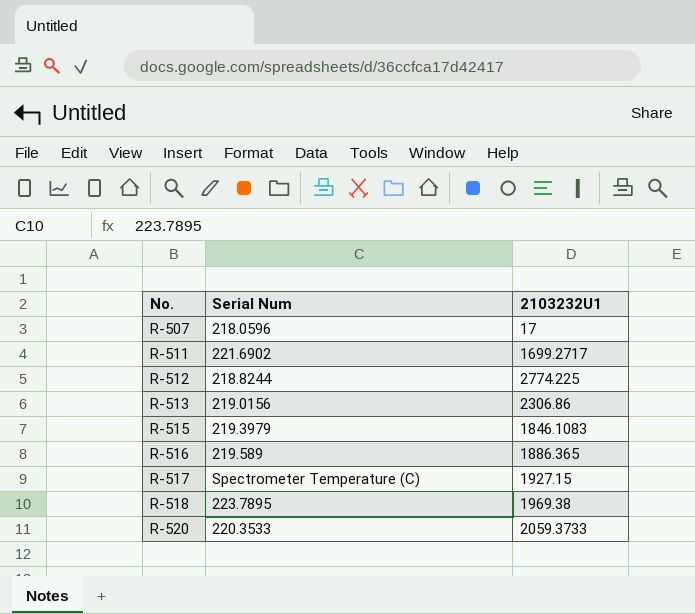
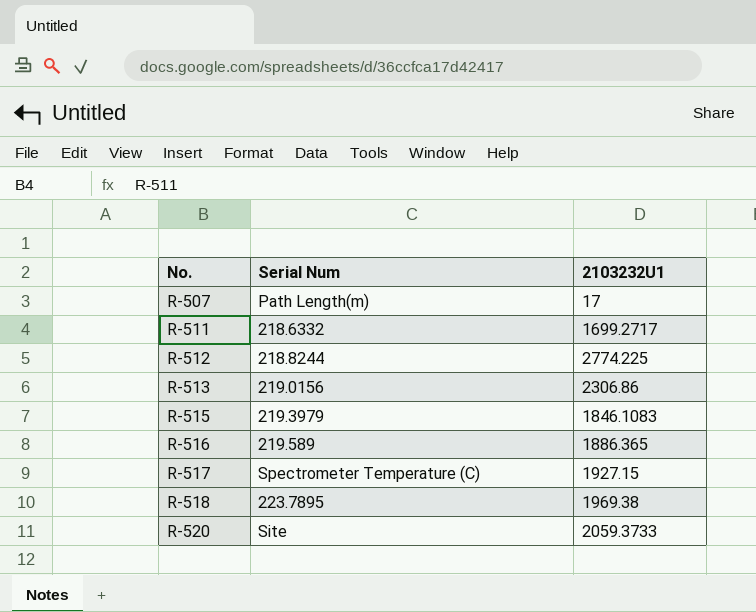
R-507 | Serial Num: 218.0596 -> Path Length(m)
R-511 | Serial Num: 221.6902 -> 218.6332
R-520 | Serial Num: 220.3533 -> Site

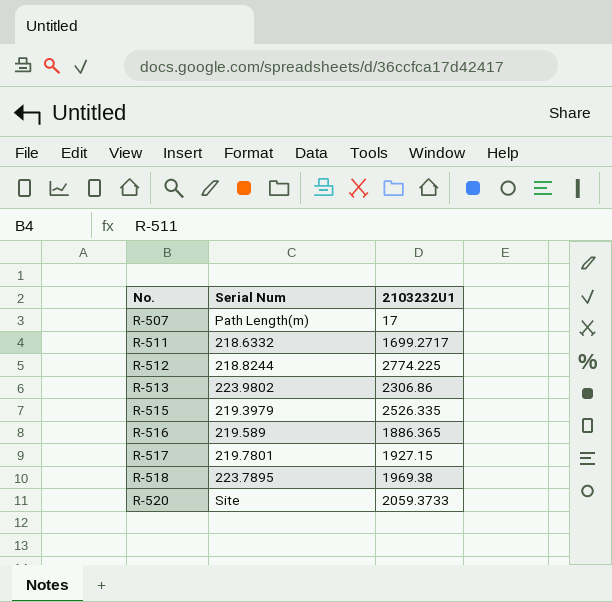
R-513 | Serial Num: 219.0156 -> 223.9802
R-515 | 2103232U1: 1846.1083 -> 2526.335
R-517 | Serial Num: Spectrometer Temperature (C) -> 219.7801

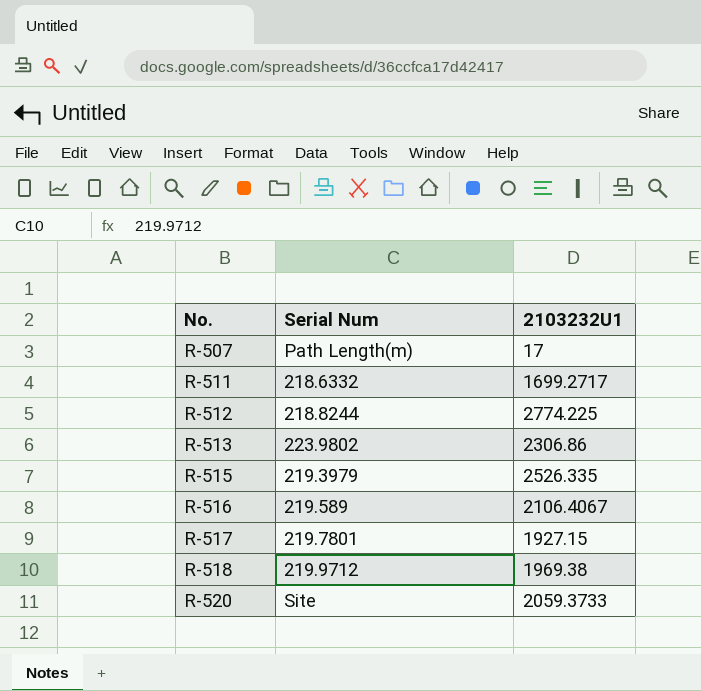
R-516 | 2103232U1: 1886.365 -> 2106.4067
R-518 | Serial Num: 223.7895 -> 219.9712

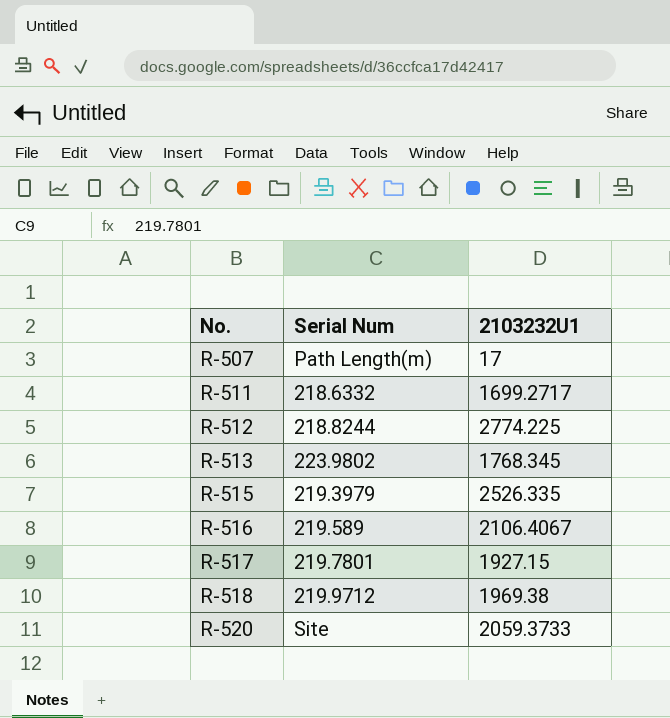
R-513 | 2103232U1: 2306.86 -> 1768.345

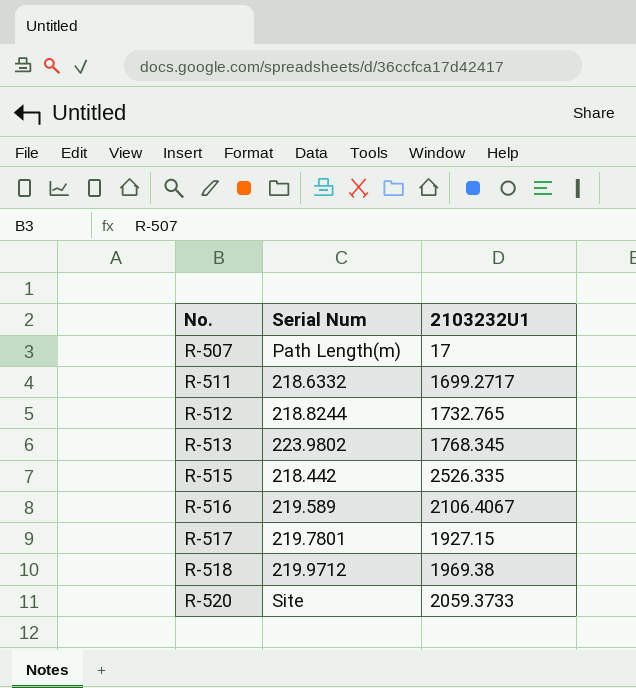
R-512 | 2103232U1: 2774.225 -> 1732.765
R-515 | Serial Num: 219.3979 -> 218.442

